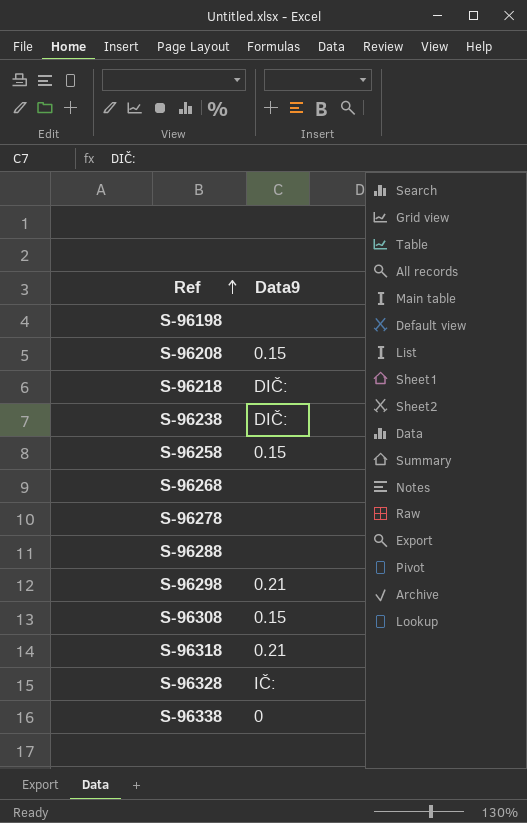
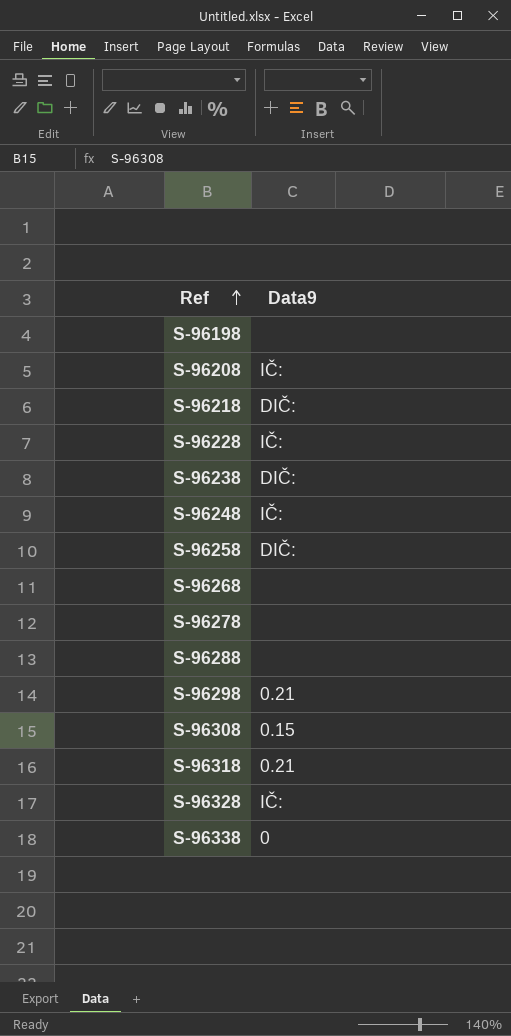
S-96208 | Data9: 0.15 -> IČ:
row S-96228: none -> IČ:
row S-96248: none -> IČ:
S-96258 | Data9: 0.15 -> DIČ:

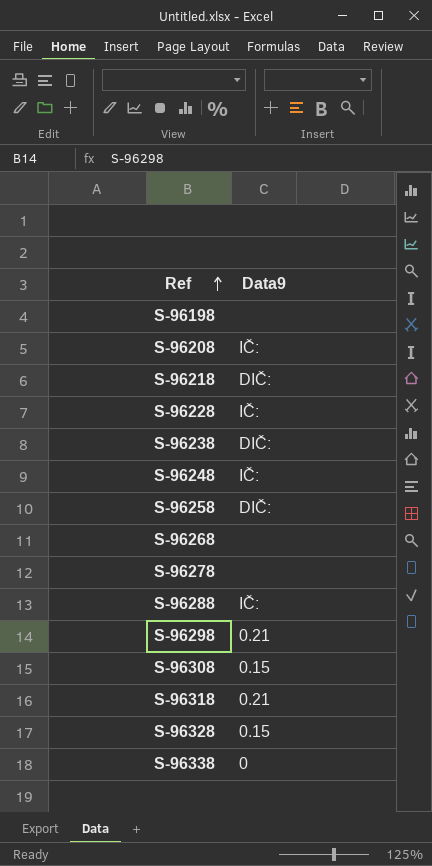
S-96288 | Data9: none -> IČ:
S-96328 | Data9: IČ: -> 0.15

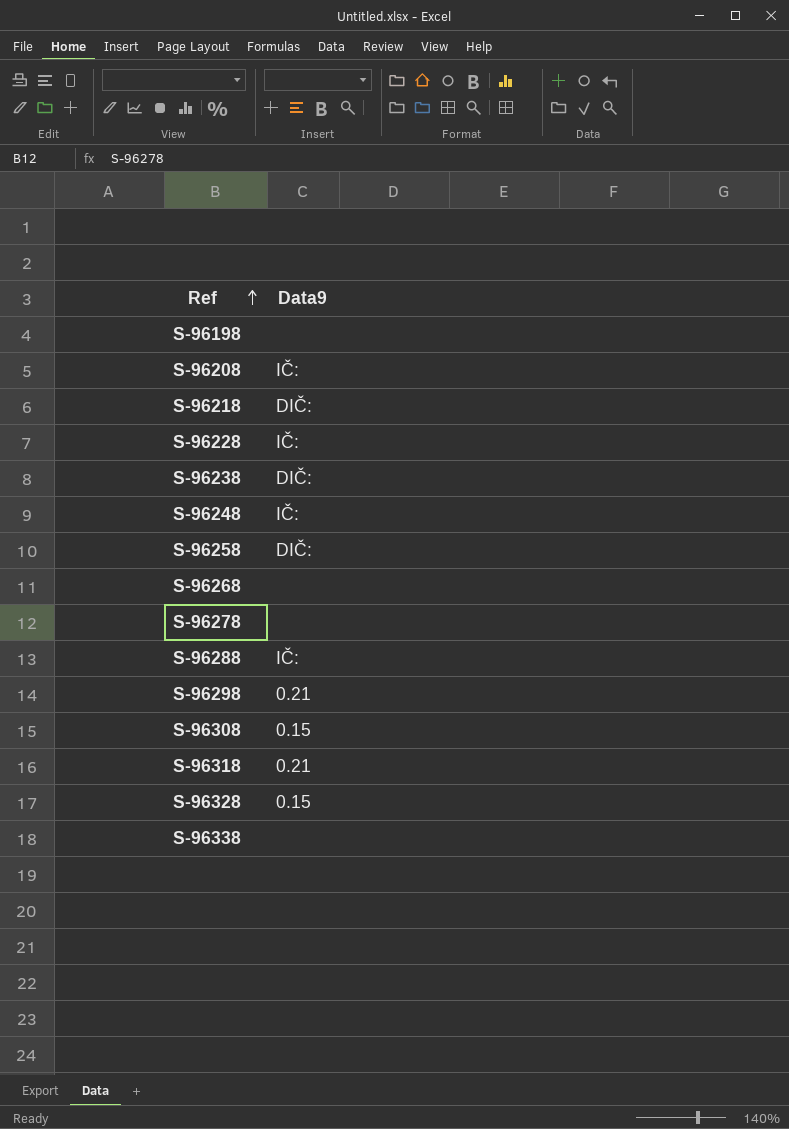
S-96338 | Data9: 0 -> none

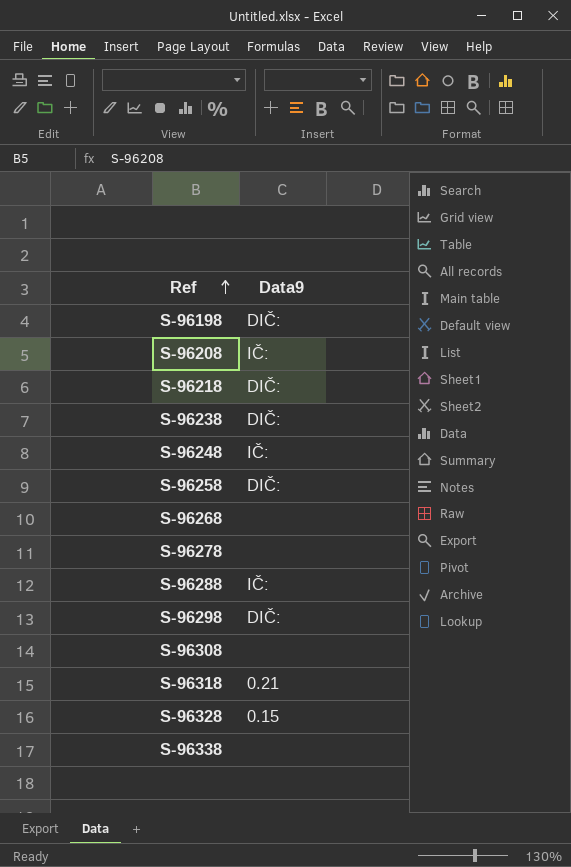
row S-96228: IČ: -> none
S-96198 | Data9: none -> DIČ:
S-96298 | Data9: 0.21 -> DIČ:
S-96308 | Data9: 0.15 -> none

